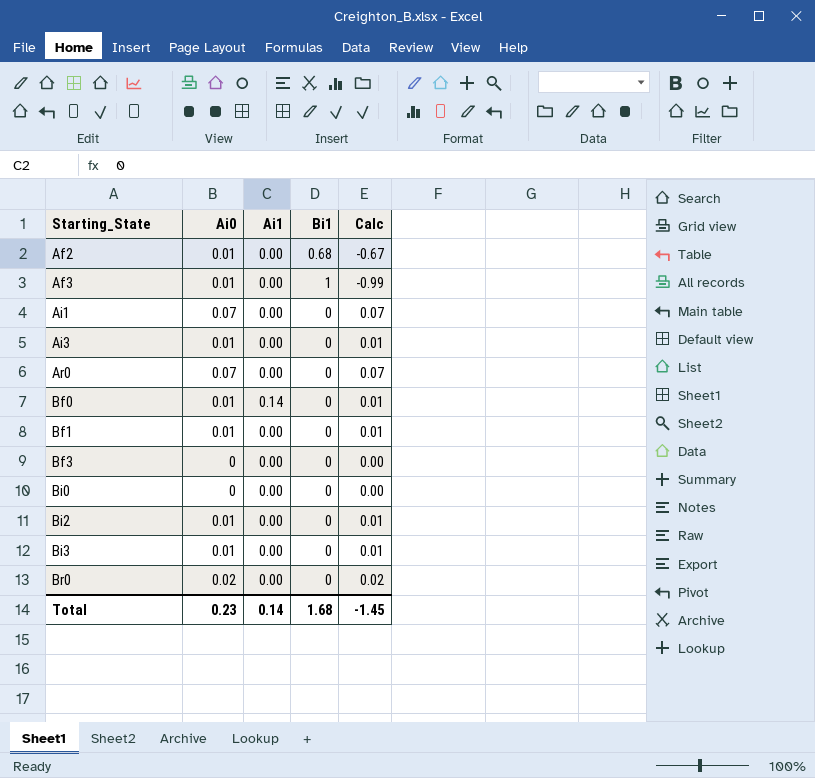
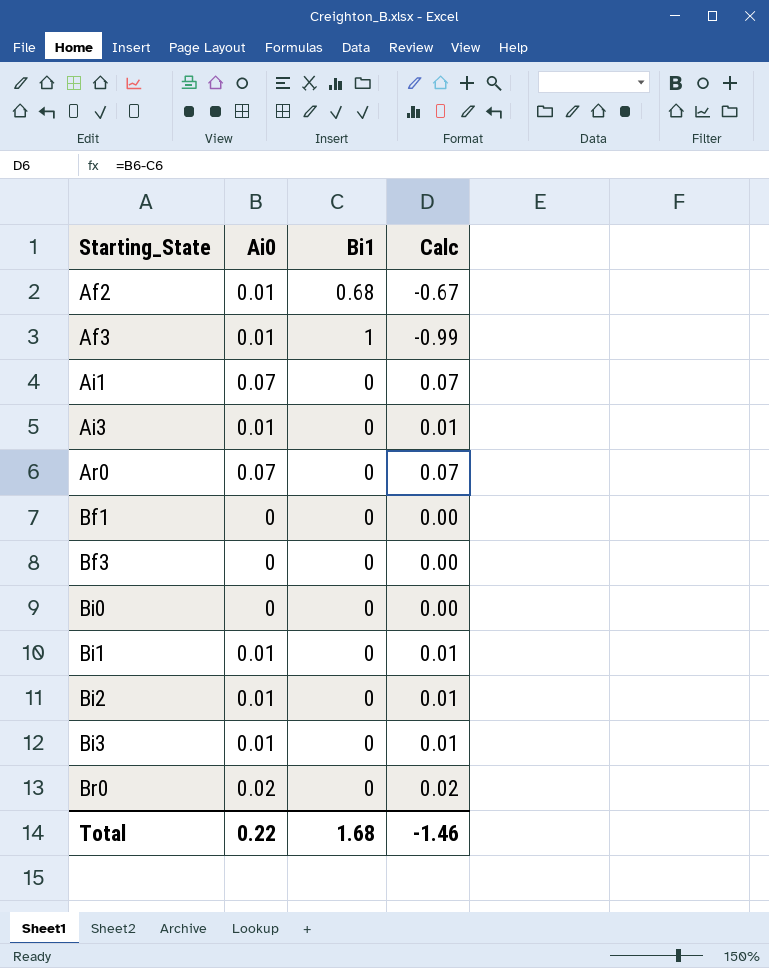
column Ai1 | position: 3 -> none
row Bf0: 0.01 | 0.14 | 0 | 0.01 -> none
Bf1 | Ai0: 0.01 -> 0
Bf1 | Calc: 0.01 -> 0.00
row Bi1: none -> 0.01 | 0 | 0.01
Total | Ai0: 0.23 -> 0.22
Total | Calc: -1.45 -> -1.46

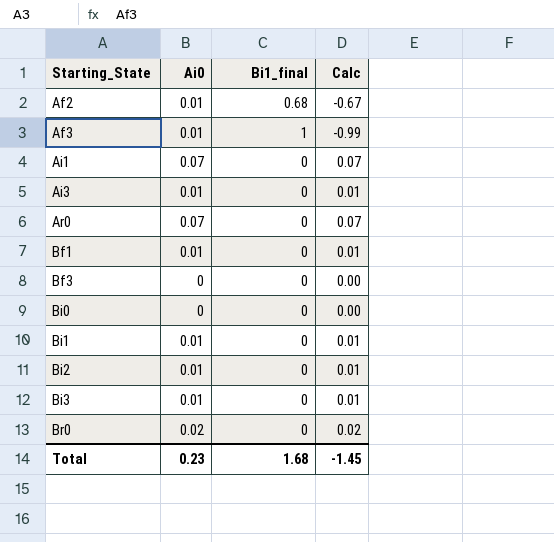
column name: Bi1 -> Bi1_final
Bf1 | Ai0: 0 -> 0.01
Bf1 | Calc: 0.00 -> 0.01
Total | Ai0: 0.22 -> 0.23
Total | Calc: -1.46 -> -1.45

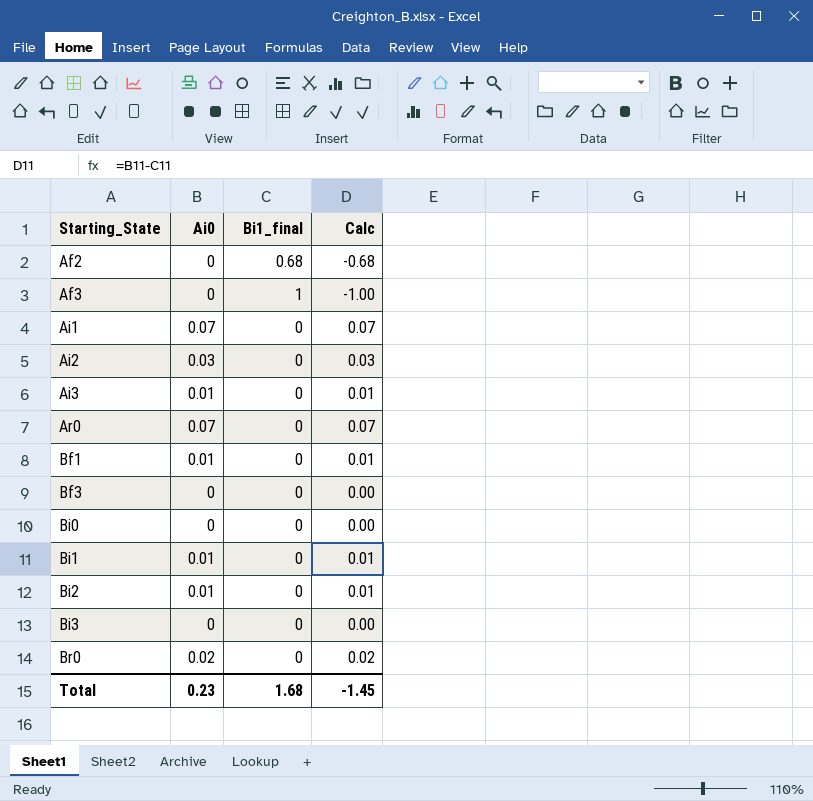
Af2 | Ai0: 0.01 -> 0
Af2 | Calc: -0.67 -> -0.68
Af3 | Ai0: 0.01 -> 0
Af3 | Calc: -0.99 -> -1.00
row Ai2: none -> 0.03 | 0 | 0.03
Bi3 | Ai0: 0.01 -> 0
Bi3 | Calc: 0.01 -> 0.00

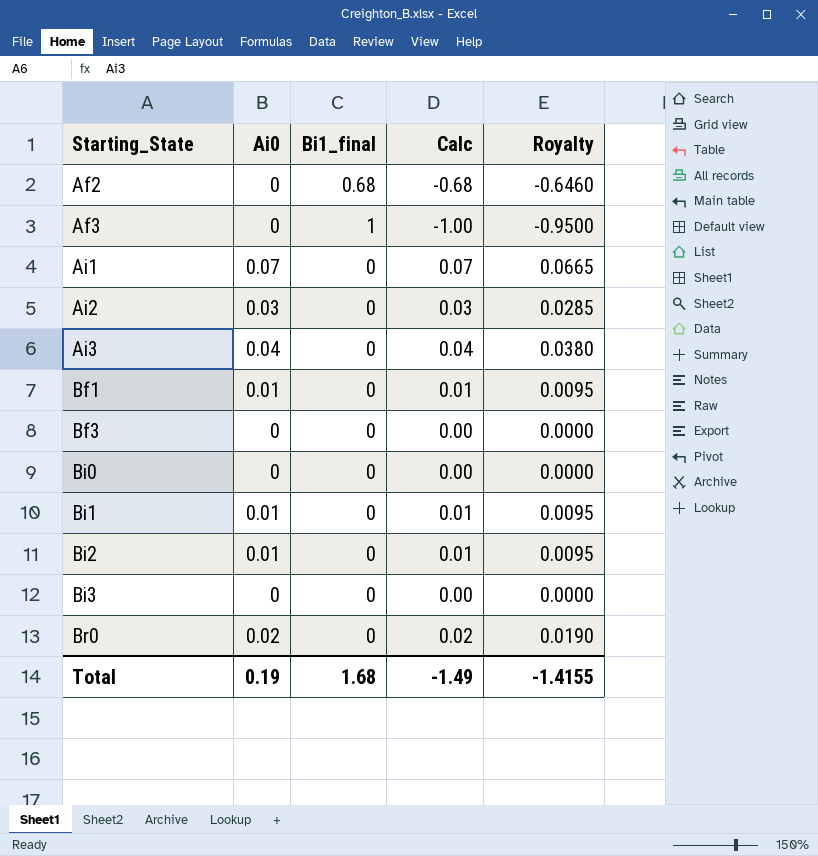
column Royalty | formula: none -> [Calc] * 0.95
row Ar0: 0.07 | 0 | 0.07 -> none
Ai3 | Ai0: 0.01 -> 0.04
Ai3 | Calc: 0.01 -> 0.04
Total | Ai0: 0.23 -> 0.19
Total | Calc: -1.45 -> -1.49

